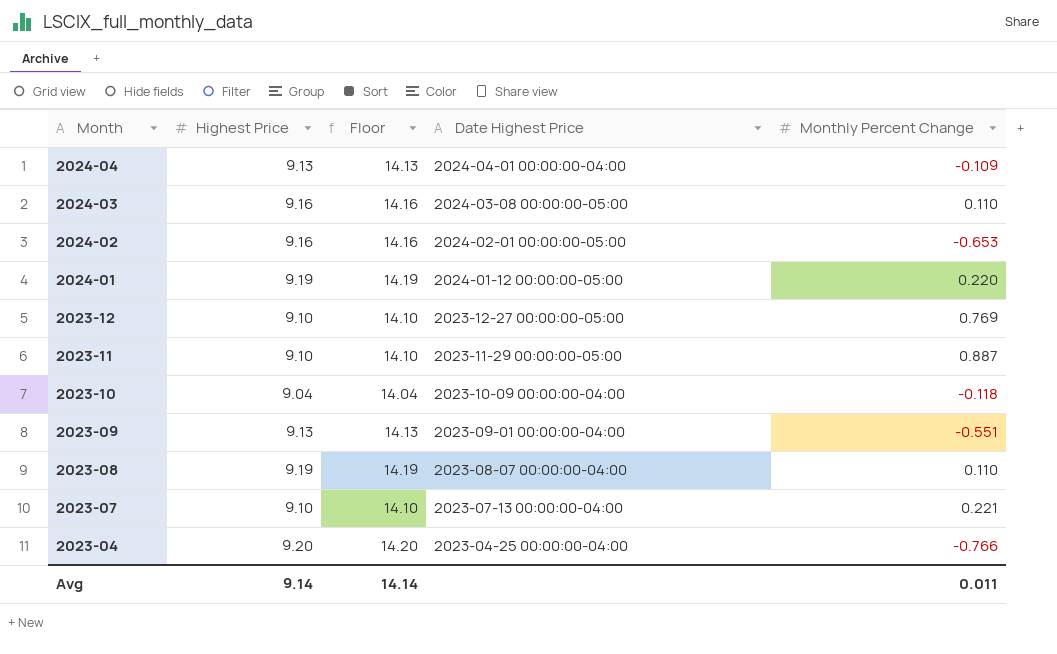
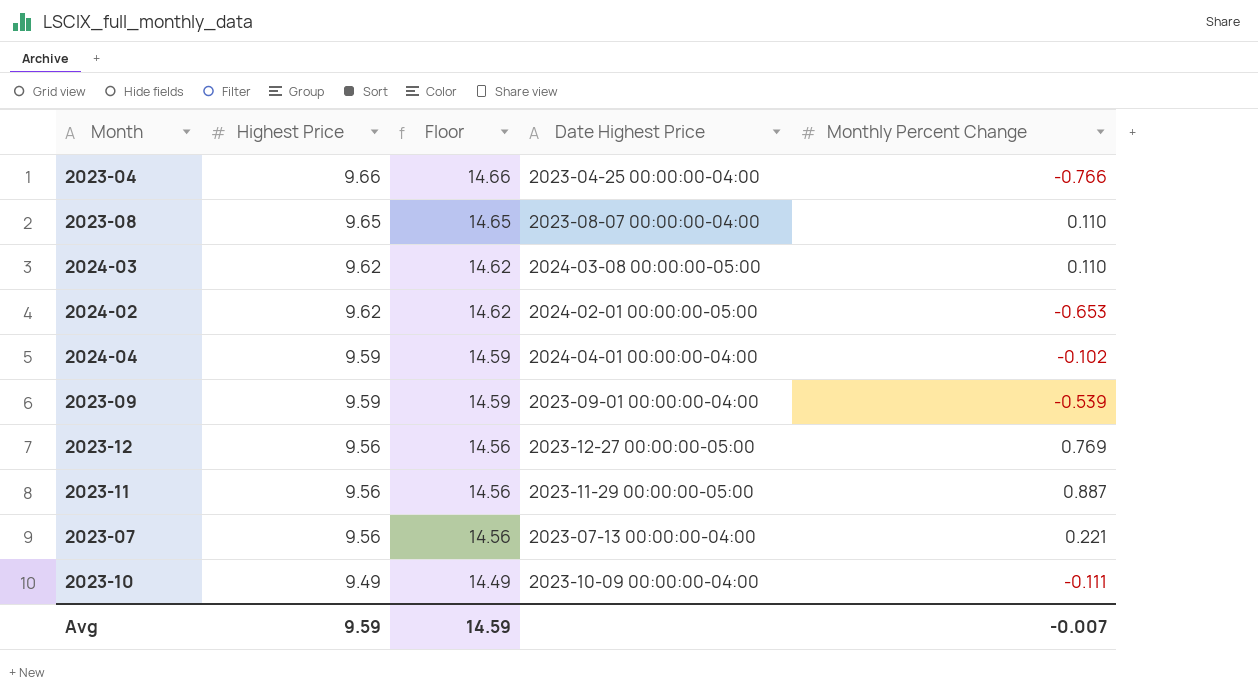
row order: Month descending -> Highest Price descending
row 2024-01: 9.19 | 14.19 | 2024-01-12 00:00:00-05:00 | 0.220 -> none
2023-04 | Highest Price: 9.20 -> 9.66
2023-04 | Floor: 14.20 -> 14.66
2023-08 | Highest Price: 9.19 -> 9.65
2023-08 | Floor: 14.19 -> 14.65
2024-03 | Highest Price: 9.16 -> 9.62
2024-03 | Floor: 14.16 -> 14.62
2024-02 | Highest Price: 9.16 -> 9.62
2024-02 | Floor: 14.16 -> 14.62
2024-04 | Highest Price: 9.13 -> 9.59
2024-04 | Floor: 14.13 -> 14.59
2024-04 | Monthly Percent Change: -0.109 -> -0.102
2023-09 | Highest Price: 9.13 -> 9.59
2023-09 | Floor: 14.13 -> 14.59
2023-09 | Monthly Percent Change: -0.551 -> -0.539
2023-12 | Highest Price: 9.10 -> 9.56
2023-12 | Floor: 14.10 -> 14.56
2023-11 | Highest Price: 9.10 -> 9.56
2023-11 | Floor: 14.10 -> 14.56
2023-07 | Highest Price: 9.10 -> 9.56
2023-07 | Floor: 14.10 -> 14.56
2023-10 | Highest Price: 9.04 -> 9.49
2023-10 | Floor: 14.04 -> 14.49
2023-10 | Monthly Percent Change: -0.118 -> -0.111
Avg | Highest Price: 9.14 -> 9.59
Avg | Floor: 14.14 -> 14.59
Avg | Monthly Percent Change: 0.011 -> -0.007

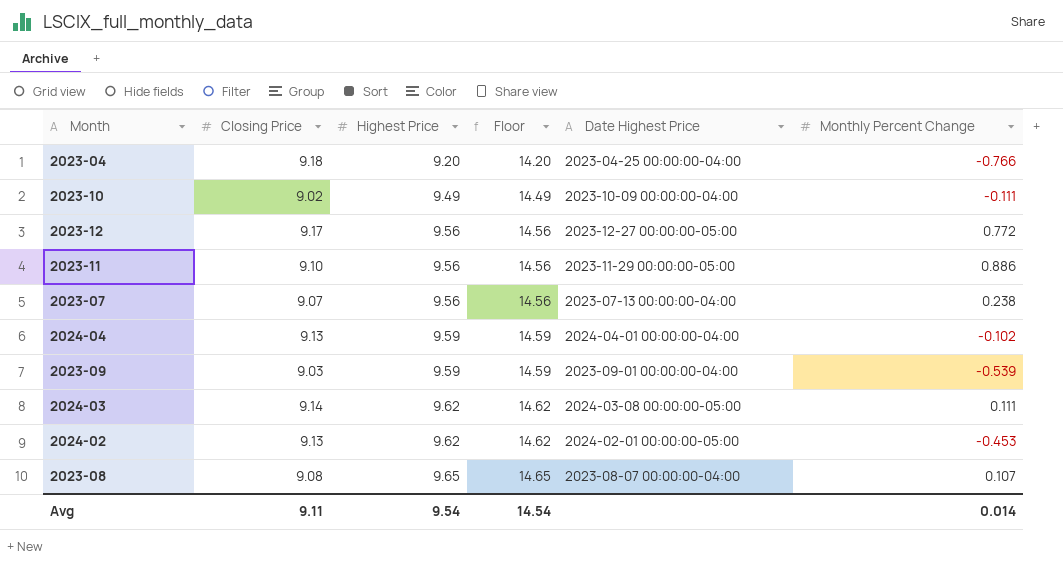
row order: Highest Price descending -> Highest Price ascending
column Closing Price | position: none -> 2
2023-04 | Highest Price: 9.66 -> 9.20
2023-04 | Floor: 14.66 -> 14.20
2023-12 | Monthly Percent Change: 0.769 -> 0.772
2023-11 | Monthly Percent Change: 0.887 -> 0.886
2023-07 | Monthly Percent Change: 0.221 -> 0.238
2024-03 | Monthly Percent Change: 0.110 -> 0.111
2024-02 | Monthly Percent Change: -0.653 -> -0.453
2023-08 | Monthly Percent Change: 0.110 -> 0.107
Avg | Highest Price: 9.59 -> 9.54
Avg | Floor: 14.59 -> 14.54
Avg | Monthly Percent Change: -0.007 -> 0.014

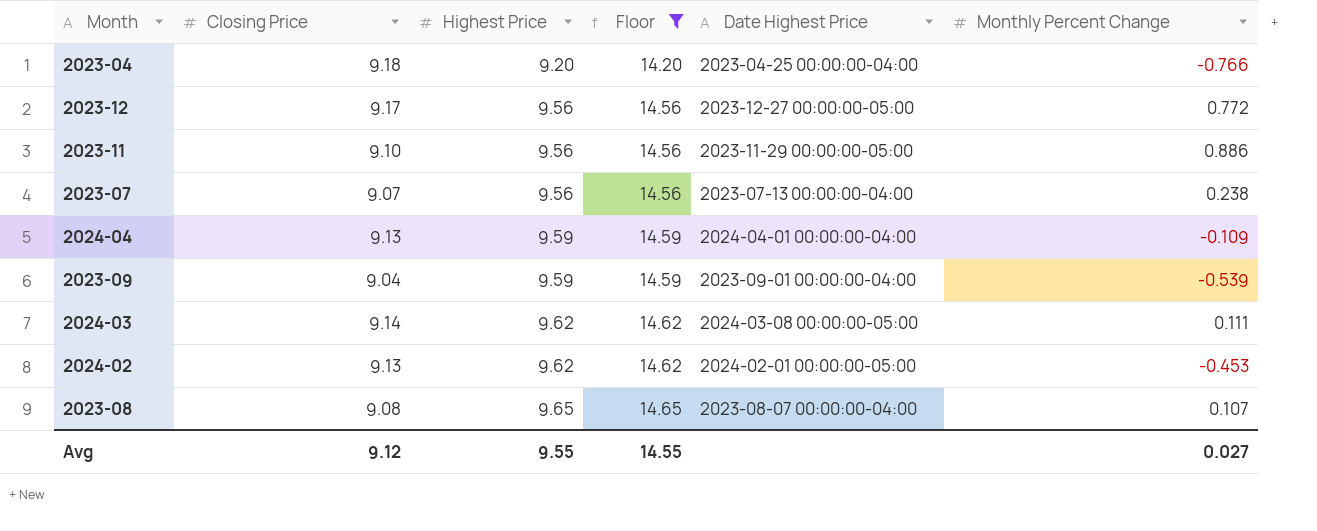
filter: none -> Floor != 14.49
2024-04 | Monthly Percent Change: -0.102 -> -0.109
2023-09 | Closing Price: 9.03 -> 9.04
Avg | Closing Price: 9.11 -> 9.12
Avg | Highest Price: 9.54 -> 9.55
Avg | Floor: 14.54 -> 14.55
Avg | Monthly Percent Change: 0.014 -> 0.027

